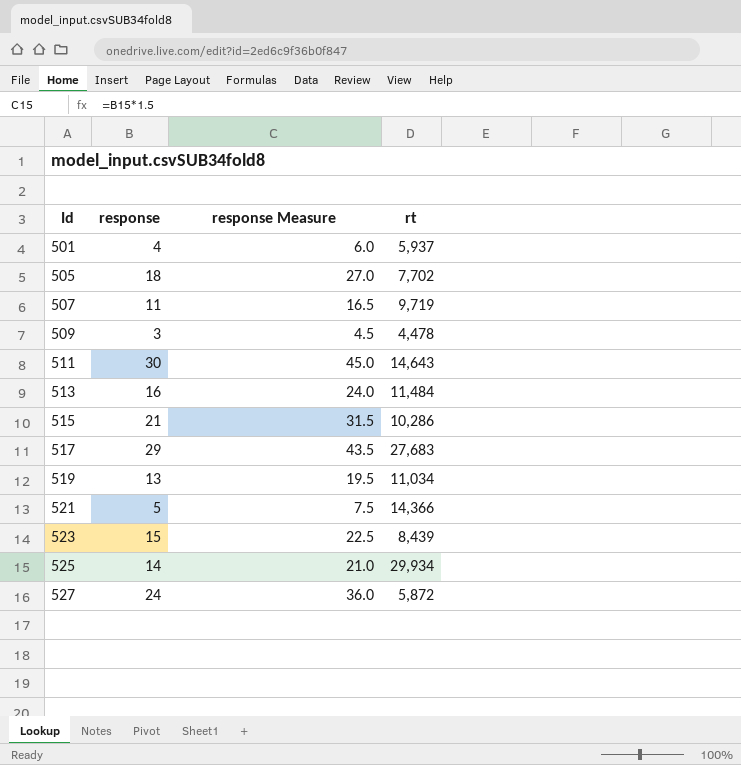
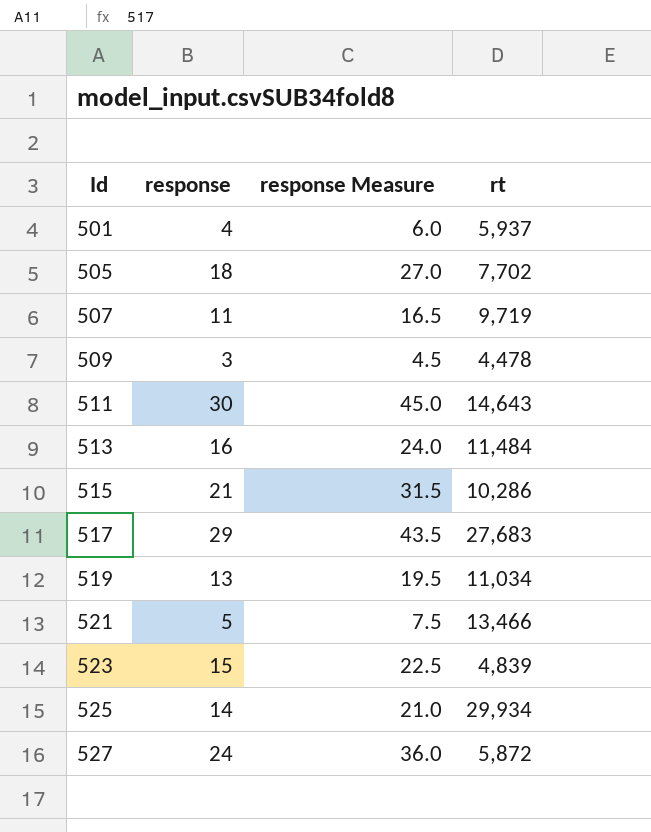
521 | rt: 14,366 -> 13,466
523 | rt: 8,439 -> 4,839

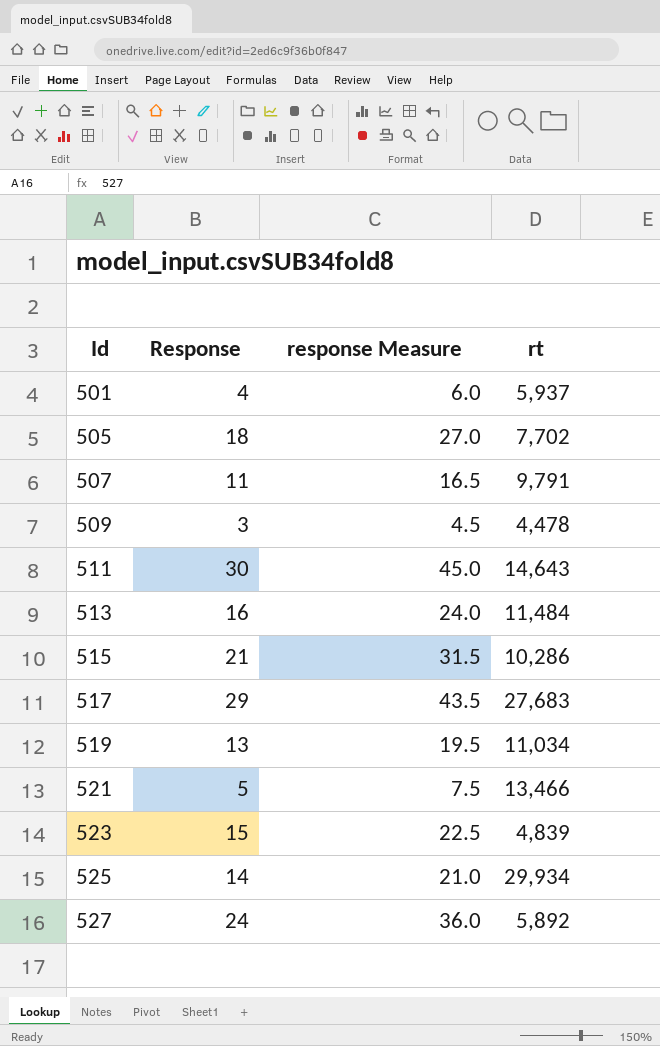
column name: response -> Response
507 | rt: 9,719 -> 9,791
527 | rt: 5,872 -> 5,892

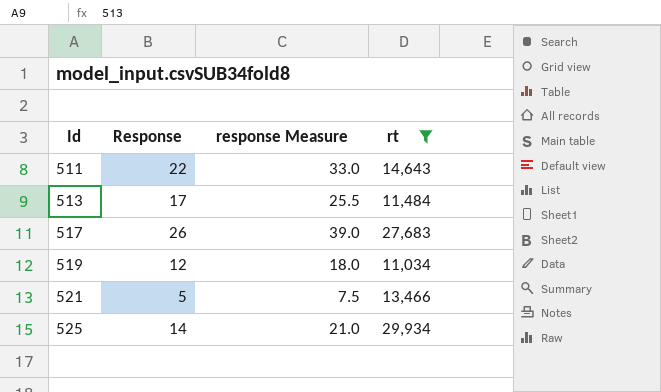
filter: none -> rt >= 11,034
511 | Response: 30 -> 22
511 | response Measure: 45.0 -> 33.0
513 | Response: 16 -> 17
513 | response Measure: 24.0 -> 25.5
517 | Response: 29 -> 26
517 | response Measure: 43.5 -> 39.0
519 | Response: 13 -> 12
519 | response Measure: 19.5 -> 18.0

